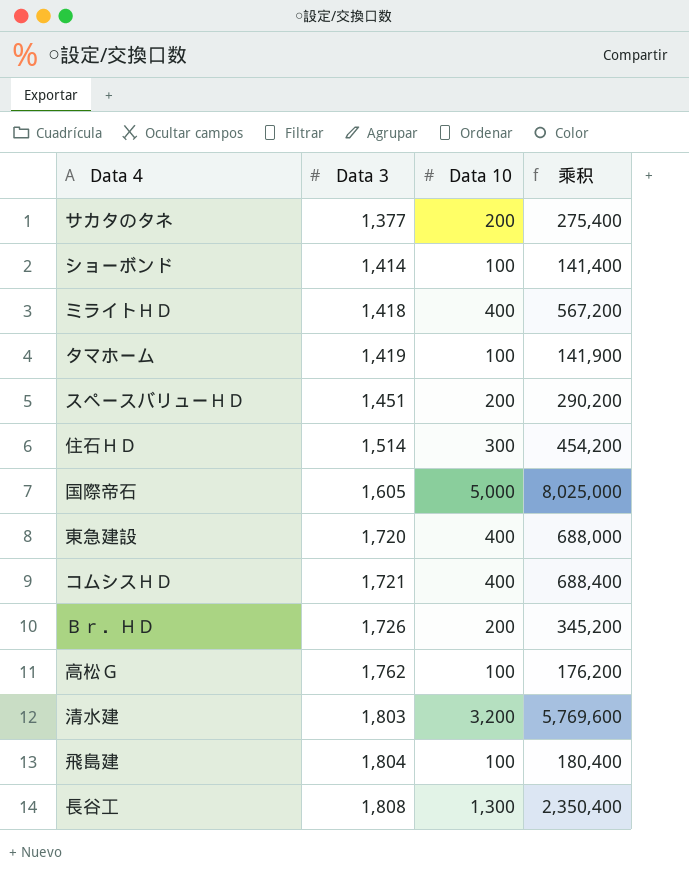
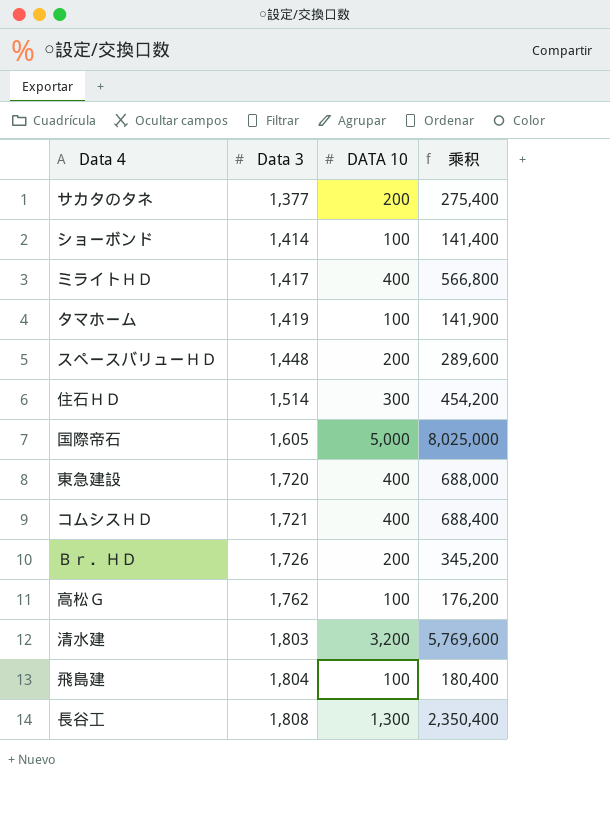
column name: Data 10 -> DATA 10
ミライトＨＤ | Data 3: 1,418 -> 1,417
ミライトＨＤ | 乘积: 567,200 -> 566,800
スペースバリューＨＤ | Data 3: 1,451 -> 1,448
スペースバリューＨＤ | 乘积: 290,200 -> 289,600

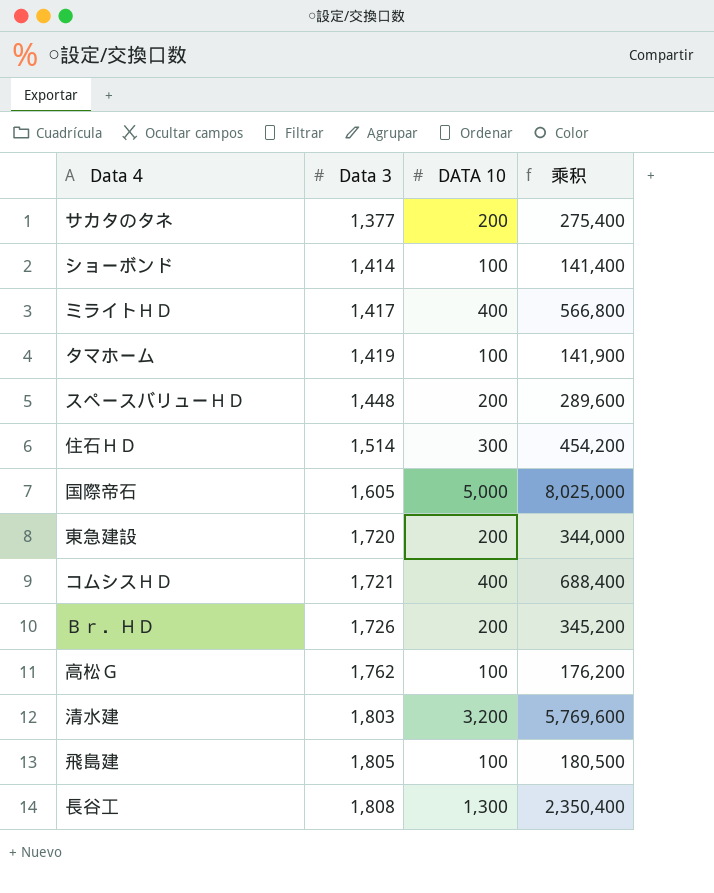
東急建設 | DATA 10: 400 -> 200
東急建設 | 乘积: 688,000 -> 344,000
飛島建 | Data 3: 1,804 -> 1,805
飛島建 | 乘积: 180,400 -> 180,500

